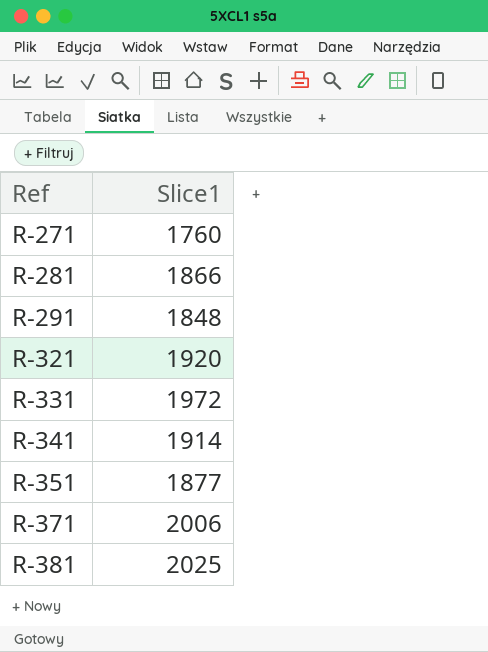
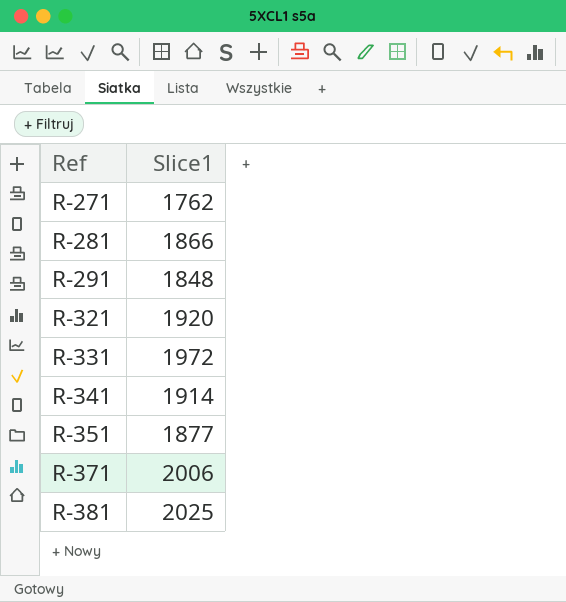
R-271 | Slice1: 1760 -> 1762

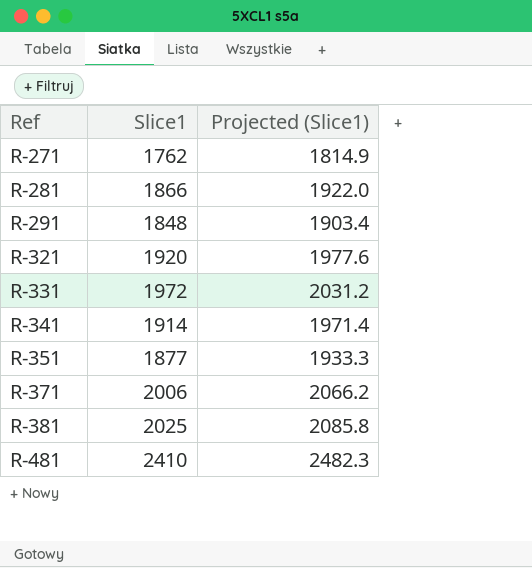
column Projected (Slice1) | formula: none -> [Slice1] * 1.03
row R-481: none -> 2410 | 2482.3

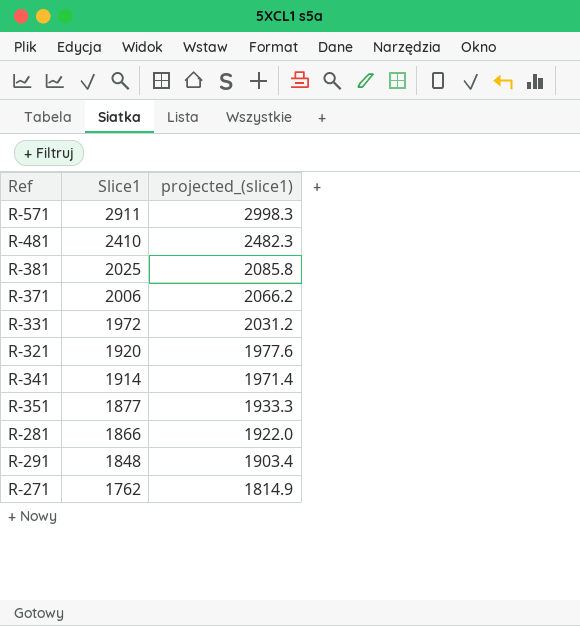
row order: Ref ascending -> Slice1 descending
column name: Projected (Slice1) -> projected_(slice1)
row R-571: none -> 2911 | 2998.3

